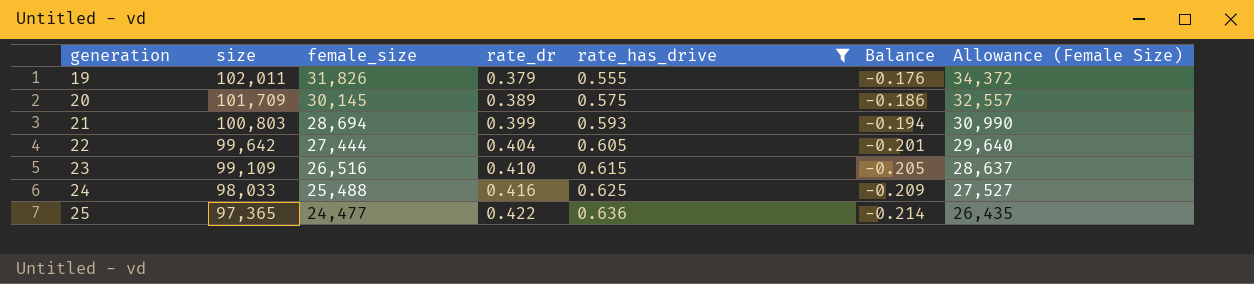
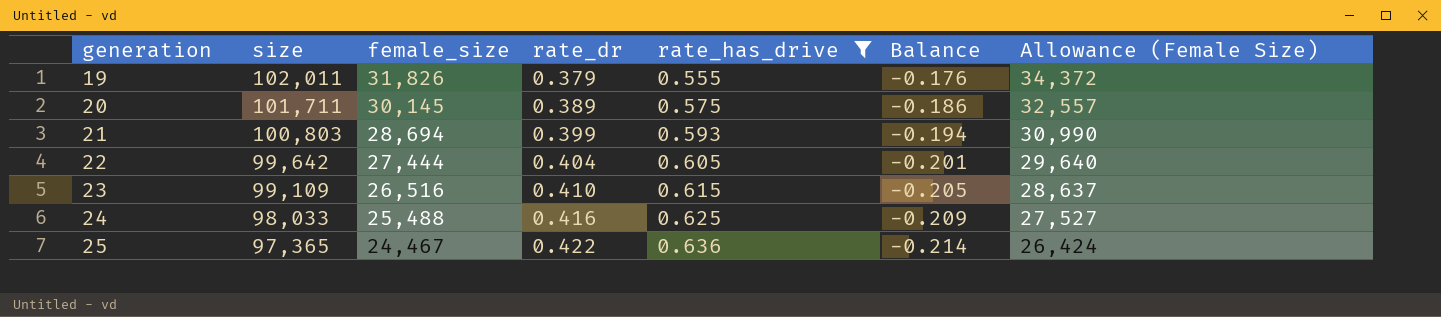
20 | size: 101,709 -> 101,711
25 | female_size: 24,477 -> 24,467
25 | Allowance (Female Size): 26,435 -> 26,424

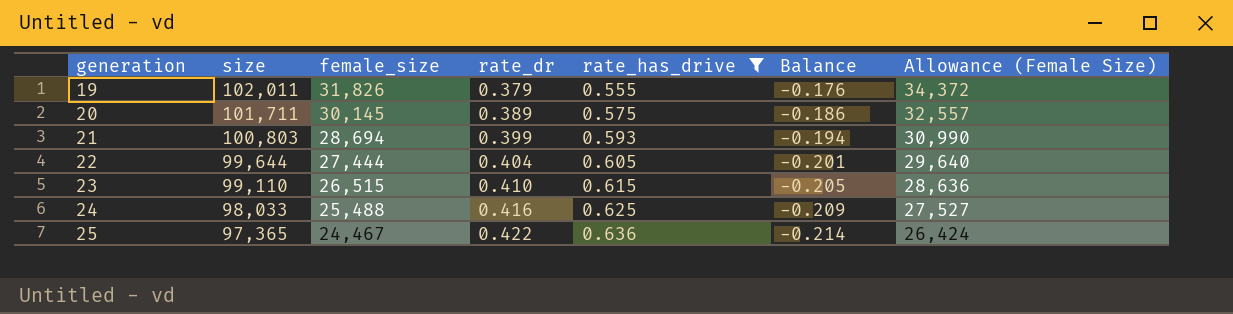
22 | size: 99,642 -> 99,644
23 | size: 99,109 -> 99,110
23 | female_size: 26,516 -> 26,515
23 | Allowance (Female Size): 28,637 -> 28,636

